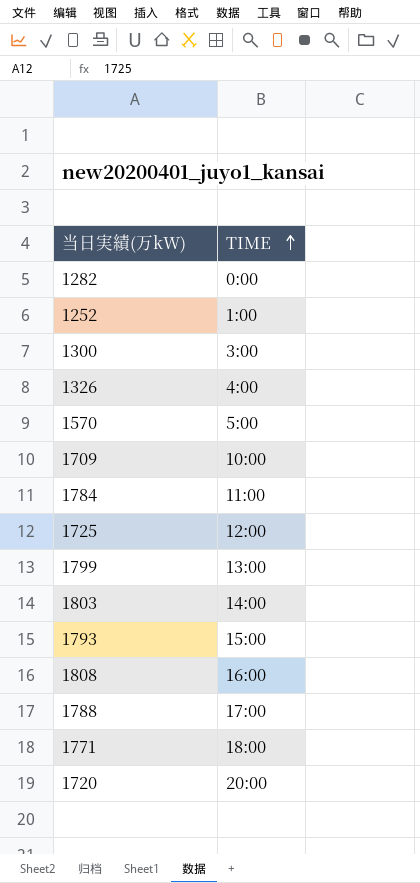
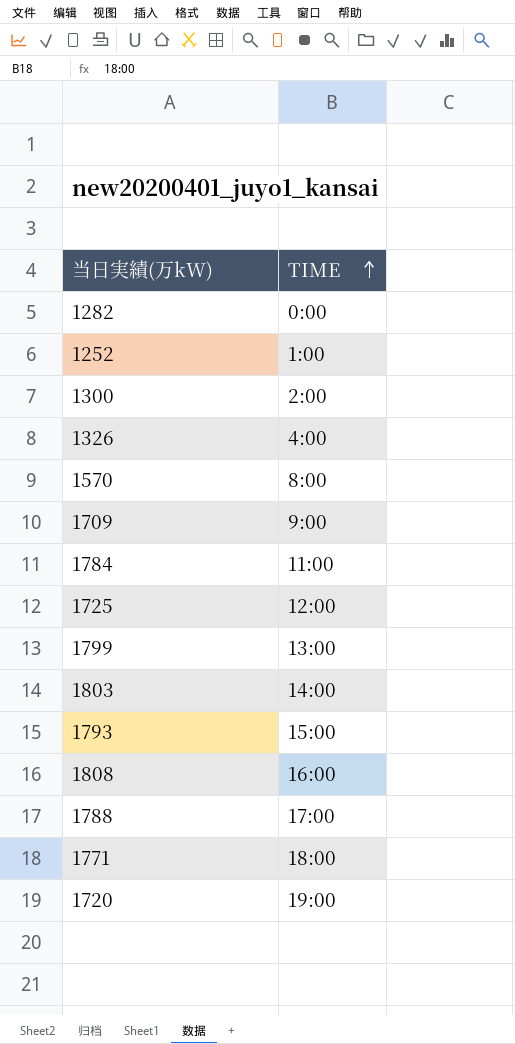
1300 | TIME: 3:00 -> 2:00
1570 | TIME: 5:00 -> 8:00
1709 | TIME: 10:00 -> 9:00
1720 | TIME: 20:00 -> 19:00

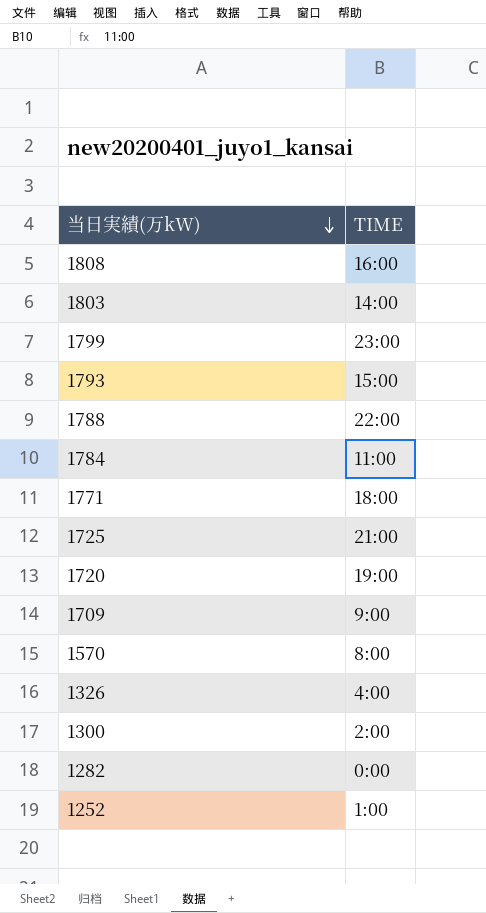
row order: TIME ascending -> 当日実績(万kW) descending
1799 | TIME: 13:00 -> 23:00
1788 | TIME: 17:00 -> 22:00
1725 | TIME: 12:00 -> 21:00

